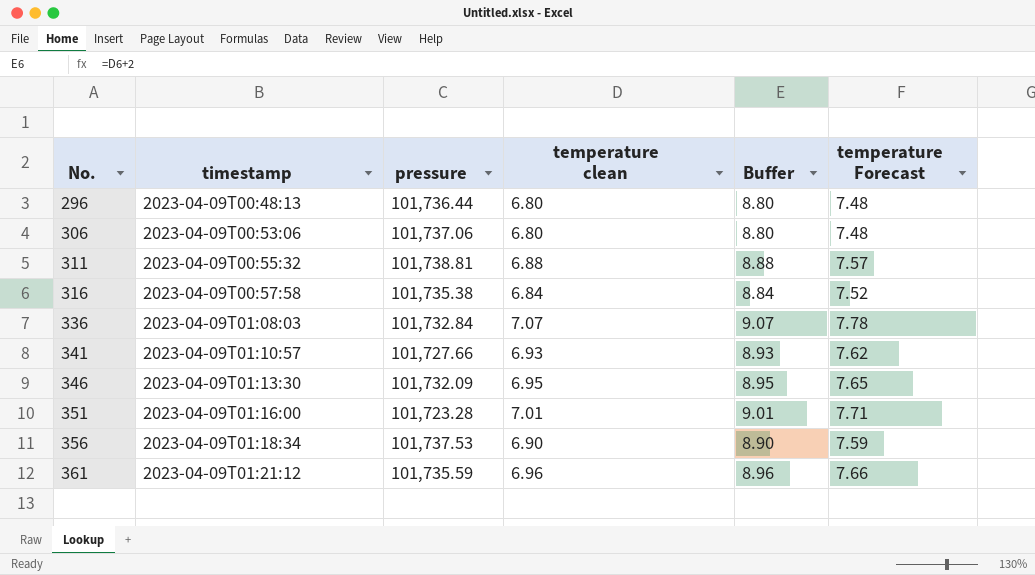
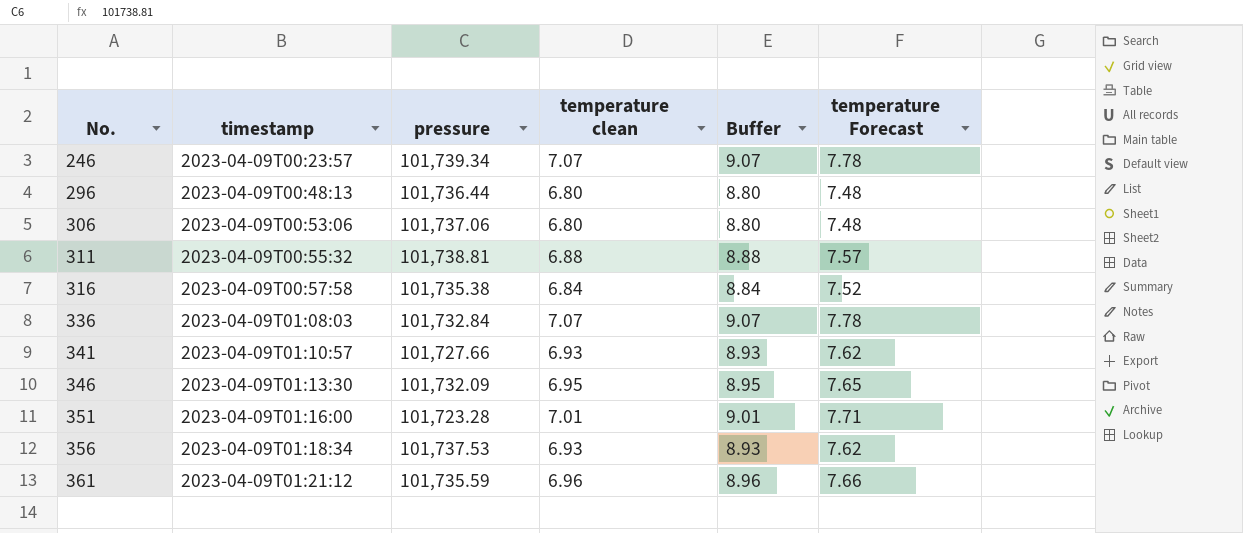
row 246: none -> 2023-04-09T00:23:57 | 101,739.34 | 7.07 | 9.07 | 7.78
356 | temperature clean: 6.90 -> 6.93
356 | Buffer: 8.90 -> 8.93
356 | temperature Forecast: 7.59 -> 7.62

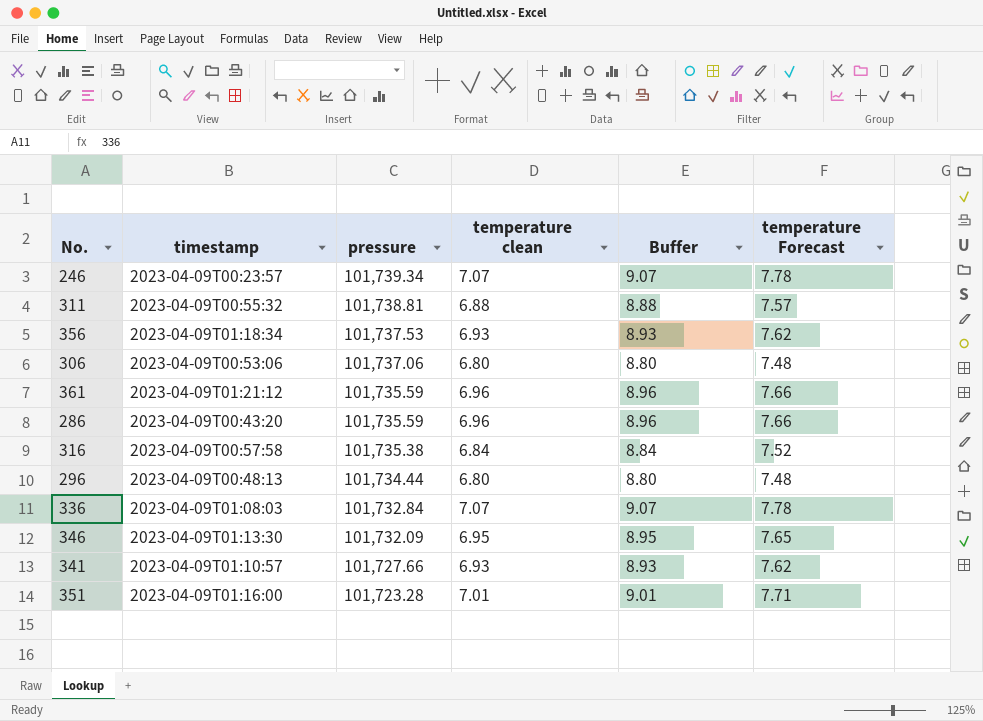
row order: No. ascending -> pressure descending
row 286: none -> 2023-04-09T00:43:20 | 101,735.59 | 6.96 | 8.96 | 7.66
296 | pressure: 101,736.44 -> 101,734.44

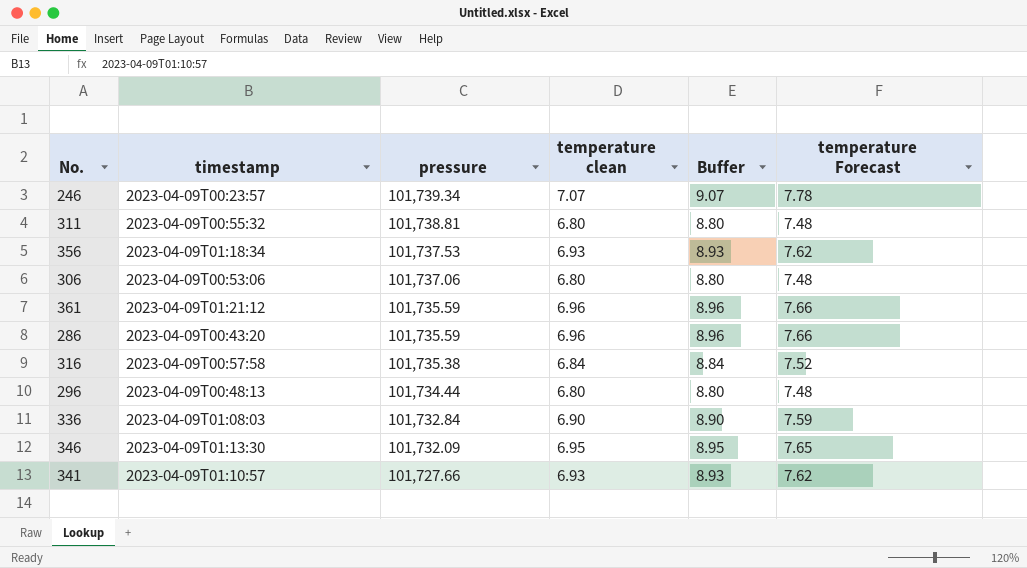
row 351: 2023-04-09T01:16:00 | 101,723.28 | 7.01 | 9.01 | 7.71 -> none
311 | temperature clean: 6.88 -> 6.80
311 | Buffer: 8.88 -> 8.80
311 | temperature Forecast: 7.57 -> 7.48
336 | temperature clean: 7.07 -> 6.90
336 | Buffer: 9.07 -> 8.90
336 | temperature Forecast: 7.78 -> 7.59

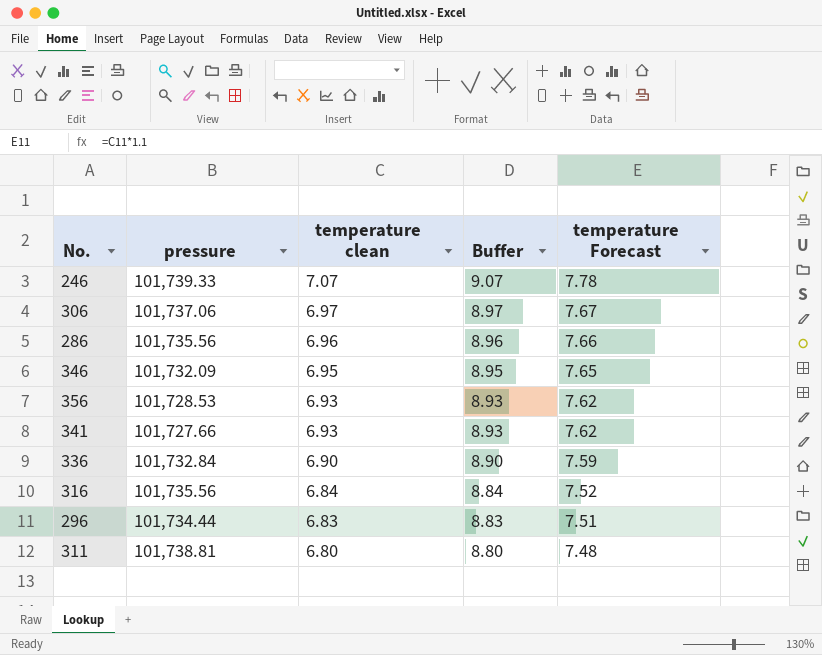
row order: pressure descending -> temperature clean descending
column timestamp | position: 2 -> none
row 361: 2023-04-09T01:21:12 | 101,735.59 | 6.96 | 8.96 | 7.66 -> none
246 | pressure: 101,739.34 -> 101,739.33
306 | temperature clean: 6.80 -> 6.97
306 | Buffer: 8.80 -> 8.97
306 | temperature Forecast: 7.48 -> 7.67
286 | pressure: 101,735.59 -> 101,735.56
356 | pressure: 101,737.53 -> 101,728.53
316 | pressure: 101,735.38 -> 101,735.56
296 | temperature clean: 6.80 -> 6.83
296 | Buffer: 8.80 -> 8.83
296 | temperature Forecast: 7.48 -> 7.51

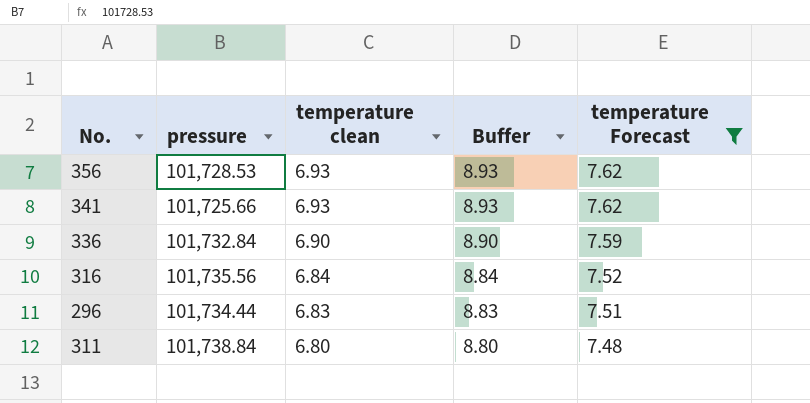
filter: none -> temperature Forecast <= 7.62
341 | pressure: 101,727.66 -> 101,725.66
311 | pressure: 101,738.81 -> 101,738.84

